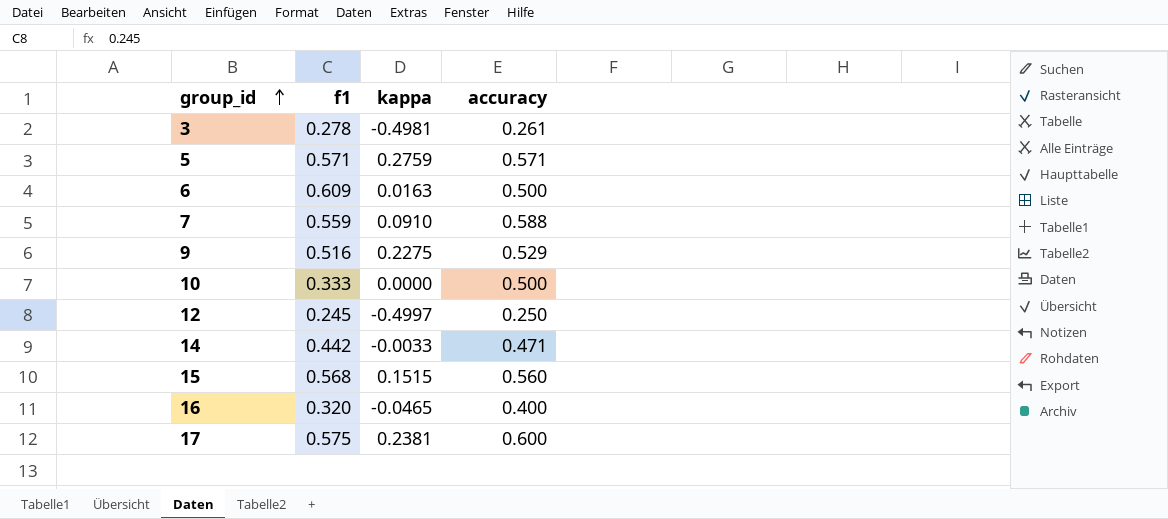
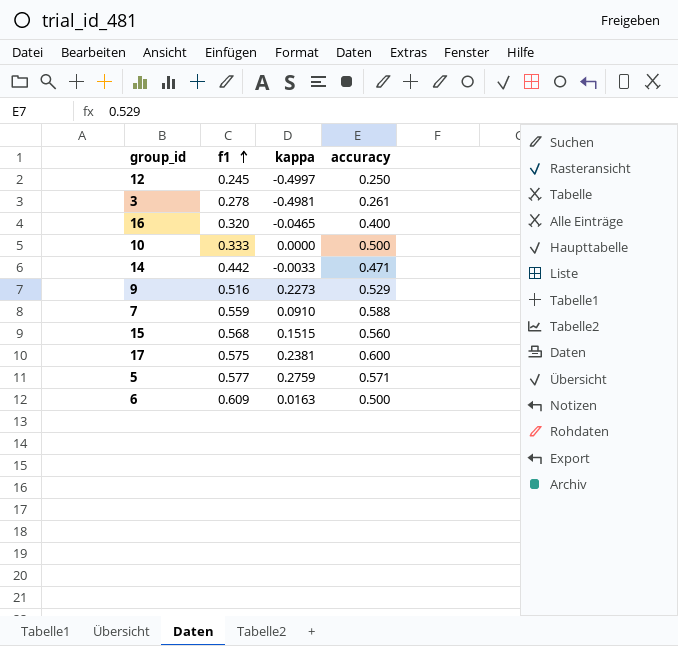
row order: group_id ascending -> f1 ascending
9 | kappa: 0.2275 -> 0.2273
5 | f1: 0.571 -> 0.577

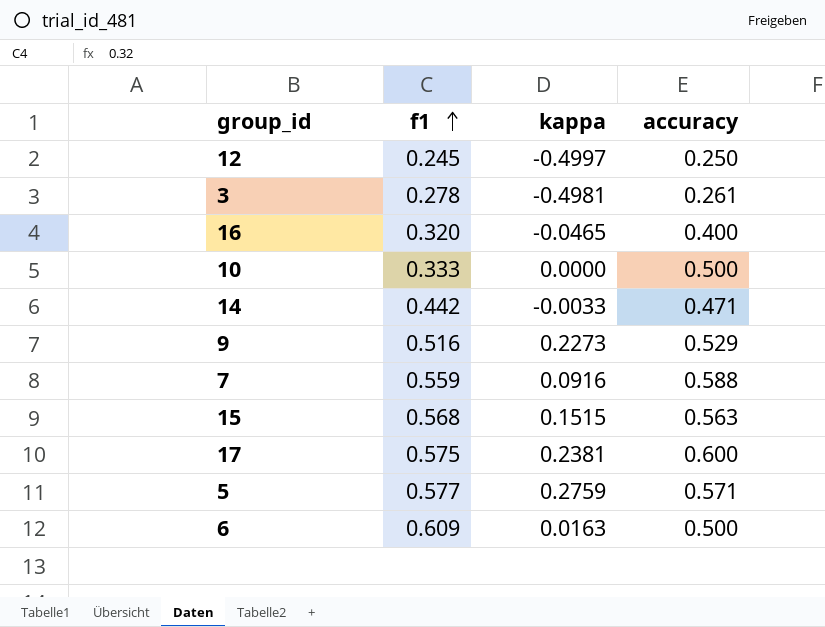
7 | kappa: 0.0910 -> 0.0916
15 | accuracy: 0.560 -> 0.563

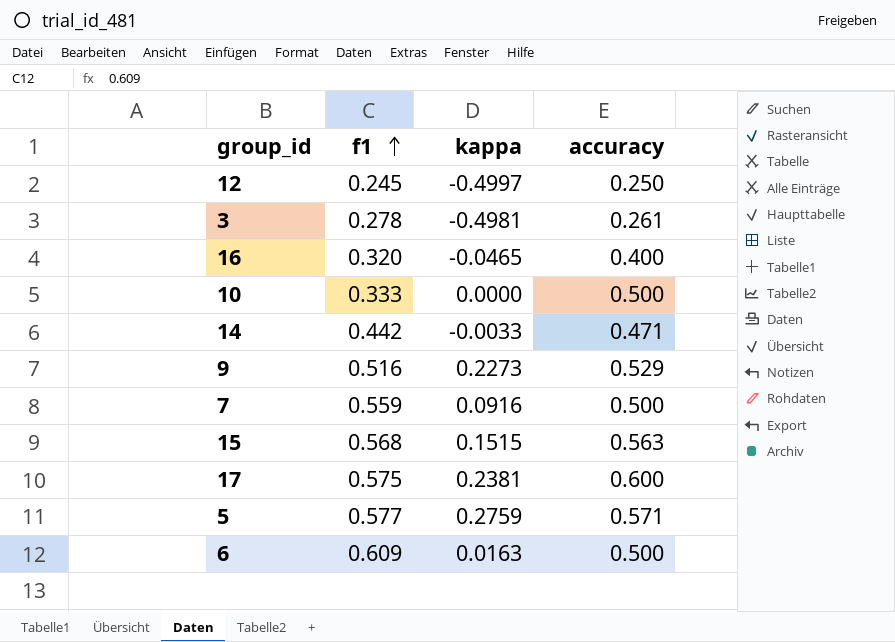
7 | accuracy: 0.588 -> 0.500

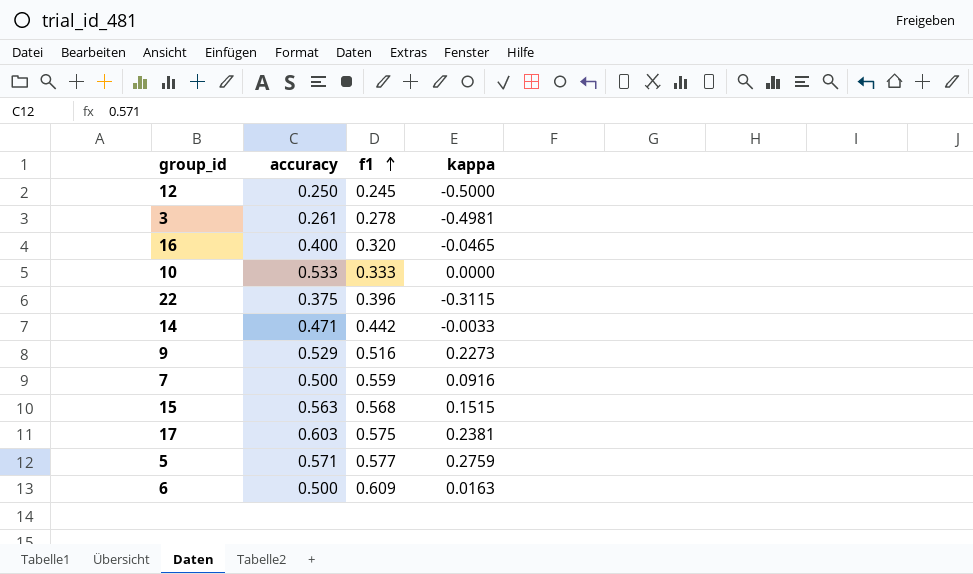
column accuracy | position: 4 -> 2
12 | kappa: -0.4997 -> -0.5000
10 | accuracy: 0.500 -> 0.533
row 22: none -> 0.375 | 0.396 | -0.3115
17 | accuracy: 0.600 -> 0.603

